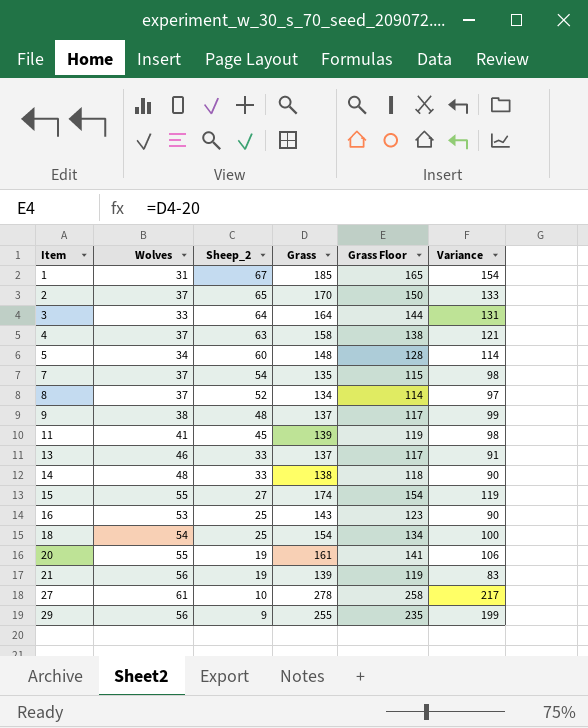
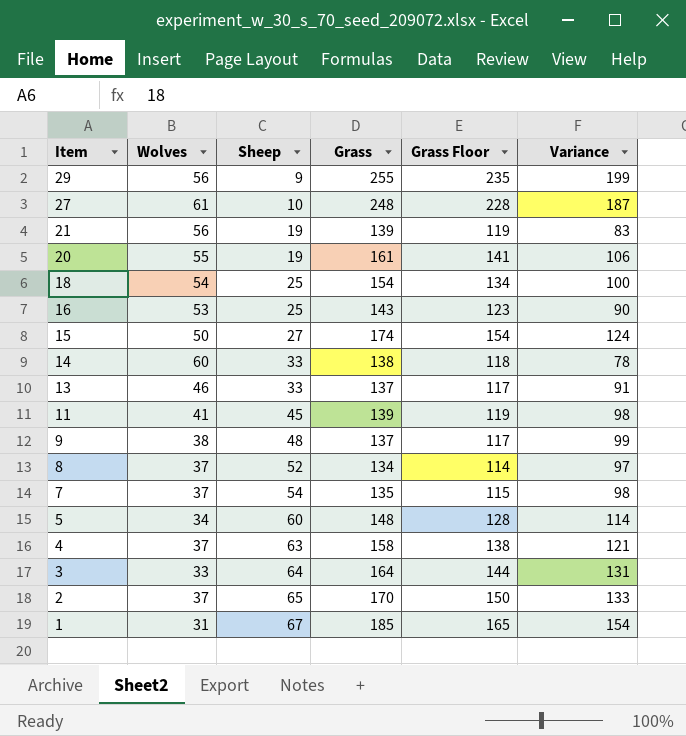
row order: Item ascending -> Item descending
column name: Sheep_2 -> Sheep
27 | Grass: 278 -> 248
27 | Grass Floor: 258 -> 228
27 | Variance: 217 -> 187
15 | Wolves: 55 -> 50
15 | Variance: 119 -> 124
14 | Wolves: 48 -> 60
14 | Variance: 90 -> 78

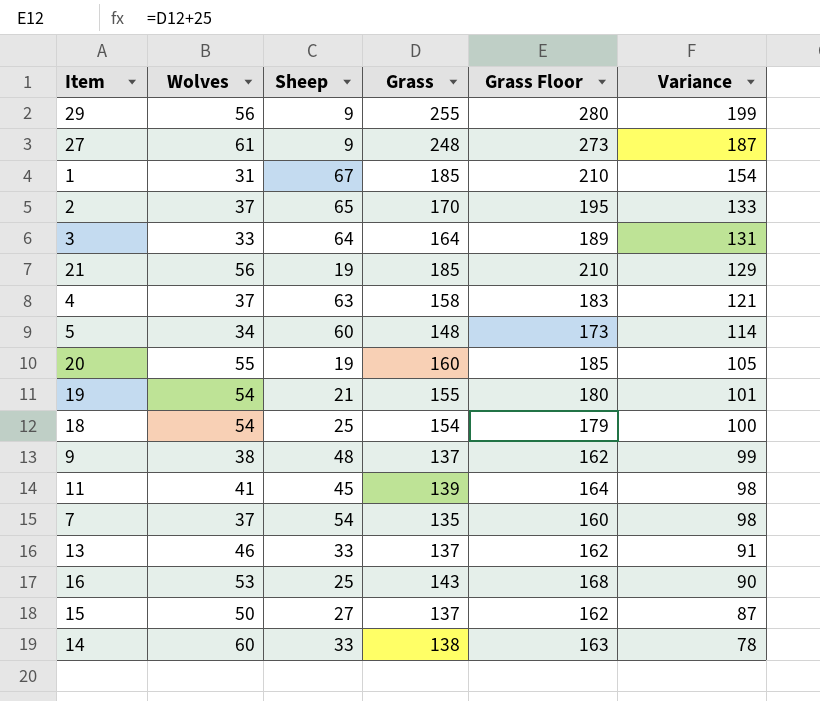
row order: Item descending -> Variance descending
column Grass Floor | formula: [Grass] - 20 -> [Grass] + 25
row 8: 37 | 52 | 134 | 114 | 97 -> none
27 | Sheep: 10 -> 9
21 | Grass: 139 -> 185
21 | Variance: 83 -> 129
20 | Grass: 161 -> 160
20 | Variance: 106 -> 105
row 19: none -> 54 | 21 | 155 | 180 | 101
15 | Grass: 174 -> 137
15 | Variance: 124 -> 87

